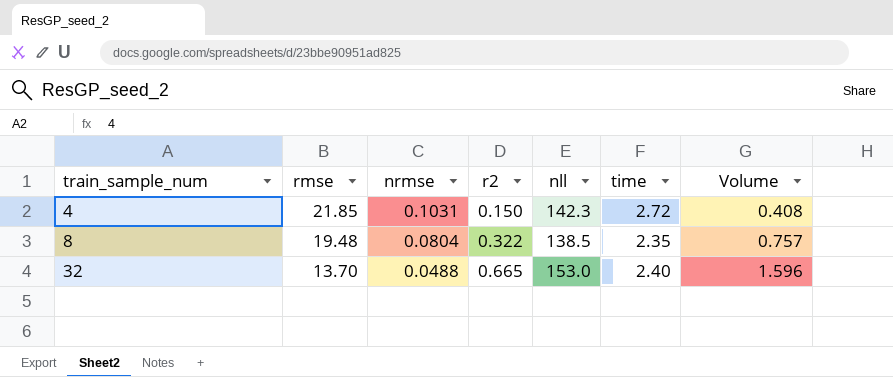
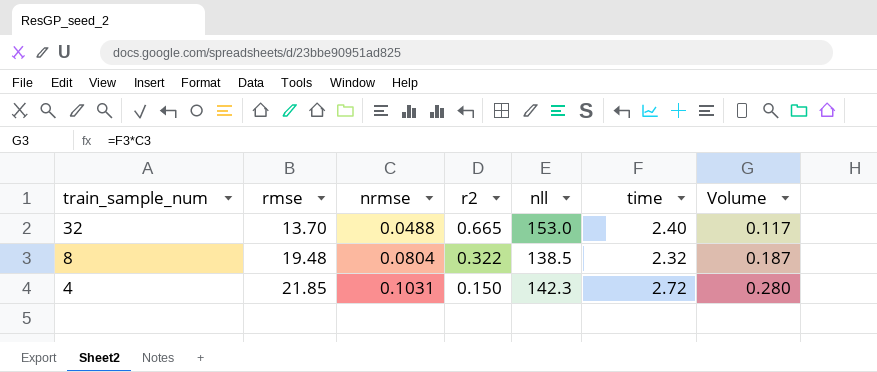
row order: train_sample_num ascending -> train_sample_num descending
column Volume | formula: [r2] * [time] -> [nrmse] * [time]
8 | time: 2.35 -> 2.32

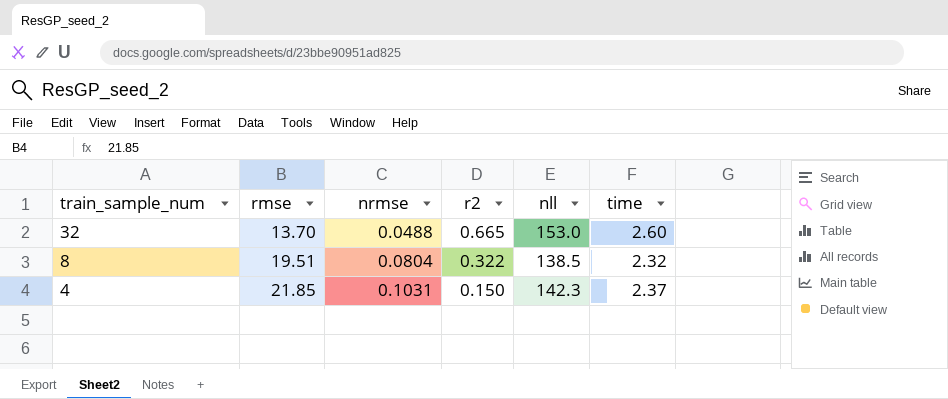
column Volume | formula: [nrmse] * [time] -> none
32 | time: 2.40 -> 2.60
8 | rmse: 19.48 -> 19.51
4 | time: 2.72 -> 2.37

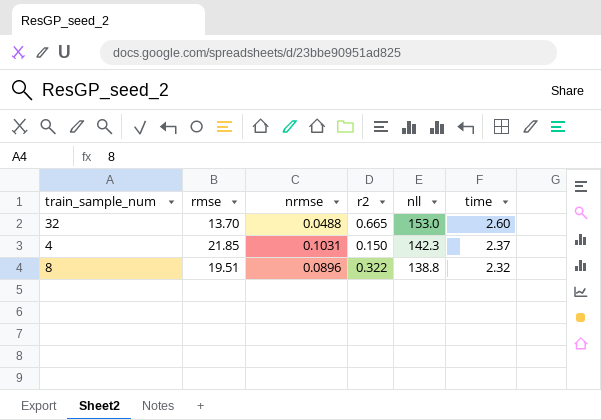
row order: train_sample_num descending -> nll descending
8 | nrmse: 0.0804 -> 0.0896
8 | nll: 138.5 -> 138.8

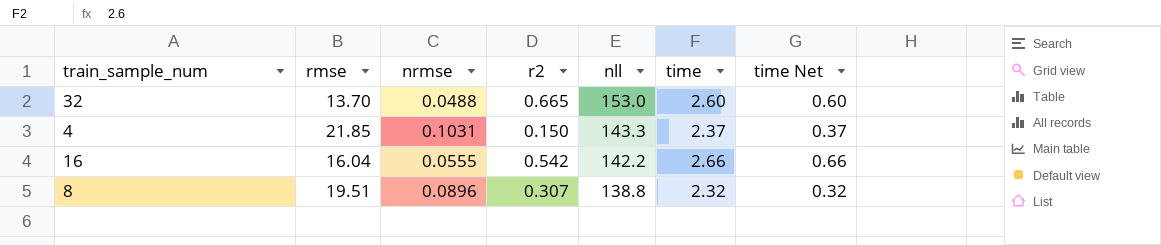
column time Net | formula: none -> [time] - 2
4 | nll: 142.3 -> 143.3
row 16: none -> 16.04 | 0.0555 | 0.542 | 142.2 | 2.66 | 0.66
8 | r2: 0.322 -> 0.307

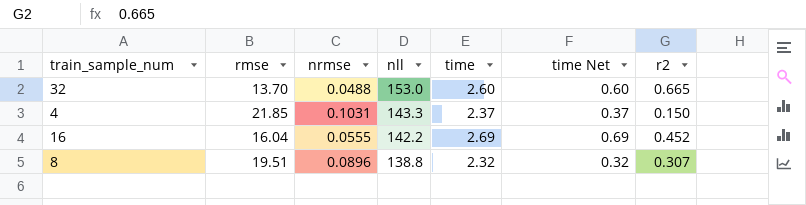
column r2 | position: 4 -> 7
16 | time: 2.66 -> 2.69
16 | time Net: 0.66 -> 0.69
16 | r2: 0.542 -> 0.452

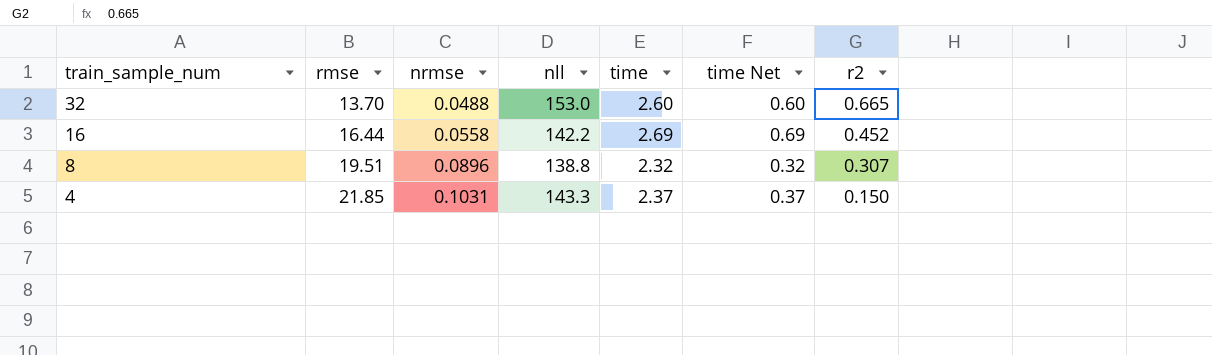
row order: nll descending -> train_sample_num descending
16 | rmse: 16.04 -> 16.44
16 | nrmse: 0.0555 -> 0.0558

